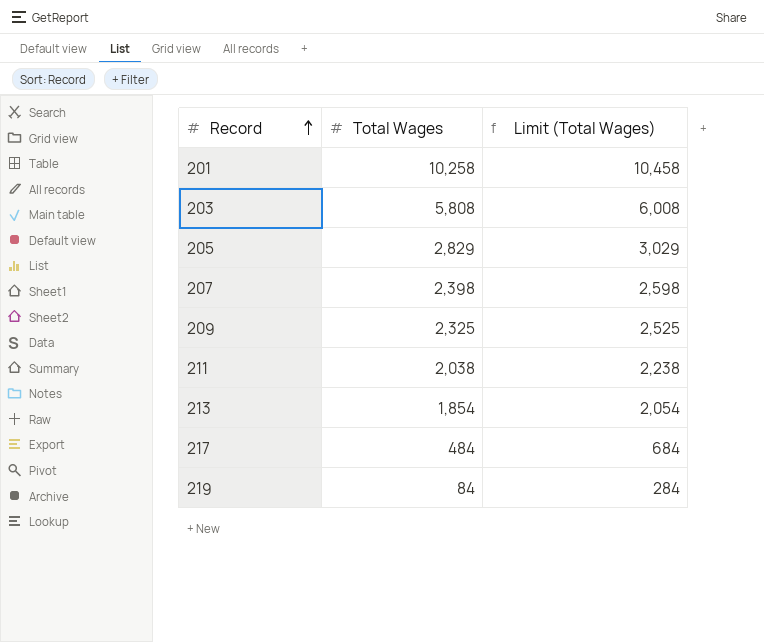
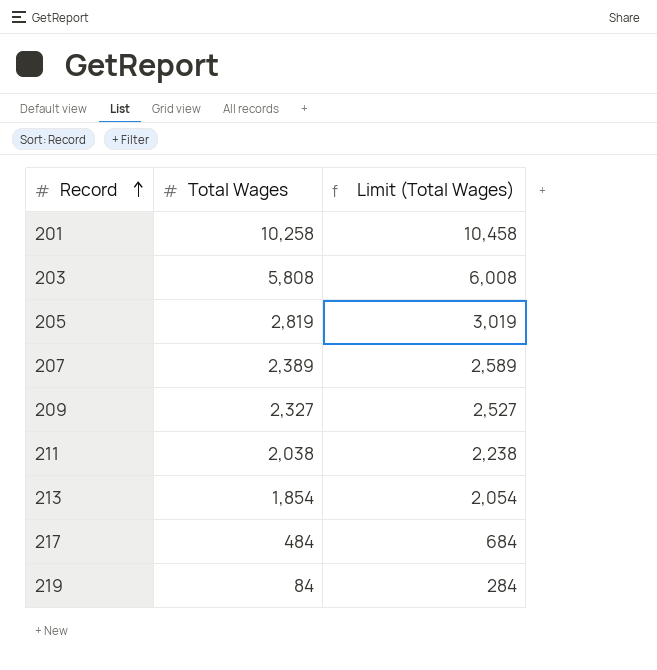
205 | Total Wages: 2,829 -> 2,819
205 | Limit (Total Wages): 3,029 -> 3,019
207 | Total Wages: 2,398 -> 2,389
207 | Limit (Total Wages): 2,598 -> 2,589
209 | Total Wages: 2,325 -> 2,327
209 | Limit (Total Wages): 2,525 -> 2,527

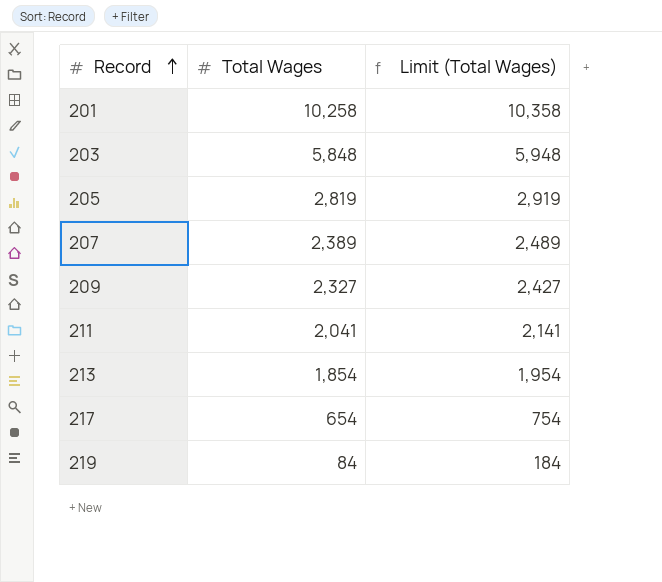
column Limit (Total Wages) | formula: [Total Wages] + 200 -> [Total Wages] + 100
203 | Total Wages: 5,808 -> 5,848
211 | Total Wages: 2,038 -> 2,041
217 | Total Wages: 484 -> 654

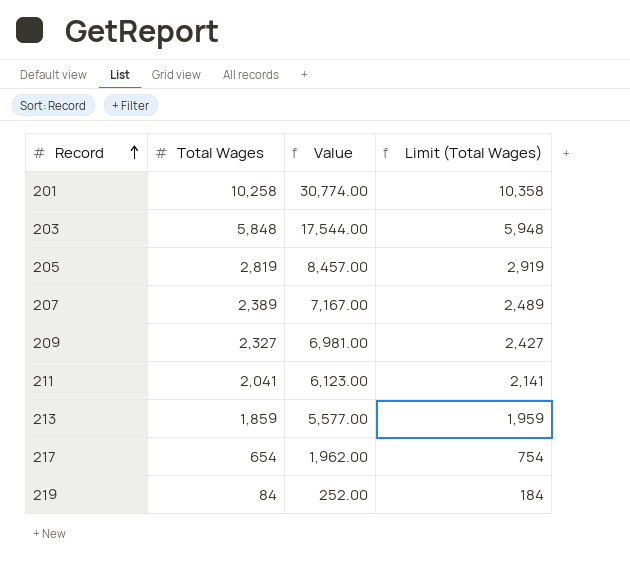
column Value | formula: none -> [Total Wages] * 3
213 | Total Wages: 1,854 -> 1,859
213 | Limit (Total Wages): 1,954 -> 1,959

